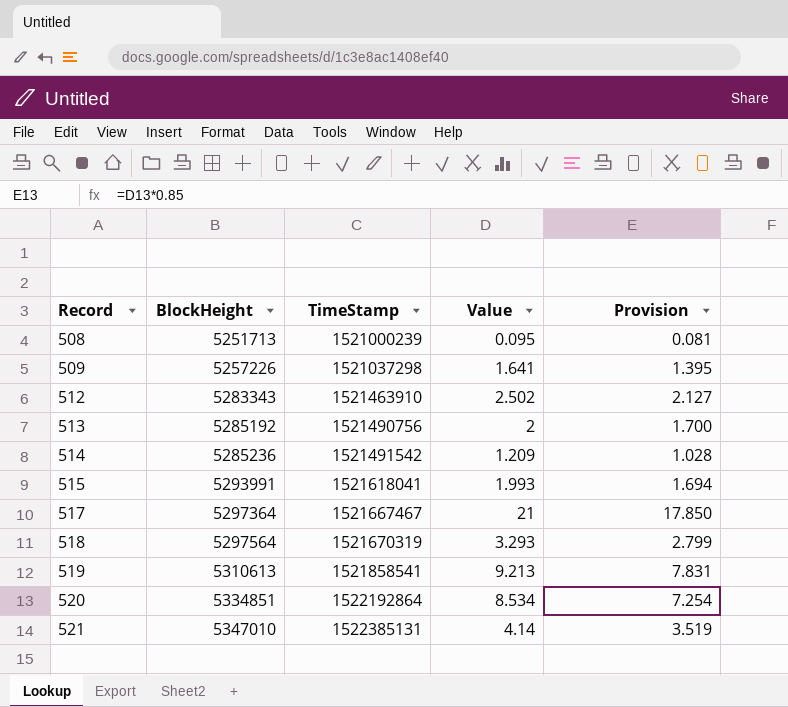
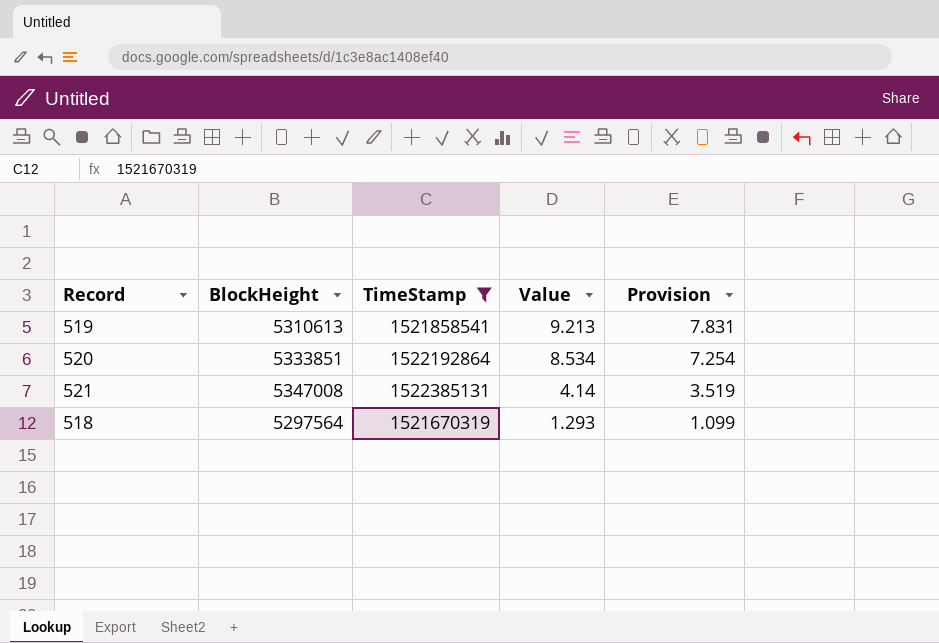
filter: none -> TimeStamp >= 1521670319
row order: Record ascending -> Value descending
520 | BlockHeight: 5334851 -> 5333851
521 | BlockHeight: 5347010 -> 5347008
518 | Value: 3.293 -> 1.293
518 | Provision: 2.799 -> 1.099

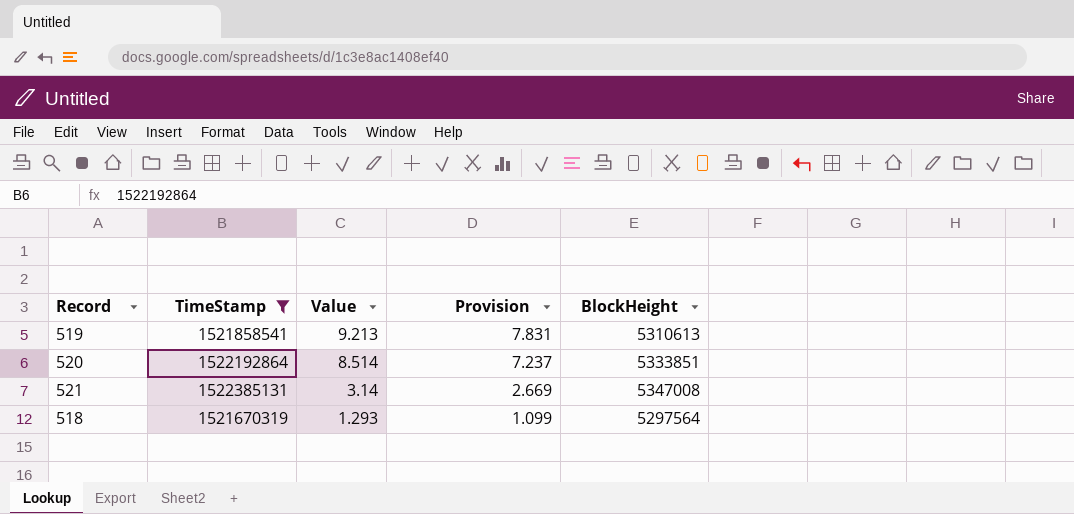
column BlockHeight | position: 2 -> 5
520 | Value: 8.534 -> 8.514
520 | Provision: 7.254 -> 7.237
521 | Value: 4.14 -> 3.14
521 | Provision: 3.519 -> 2.669

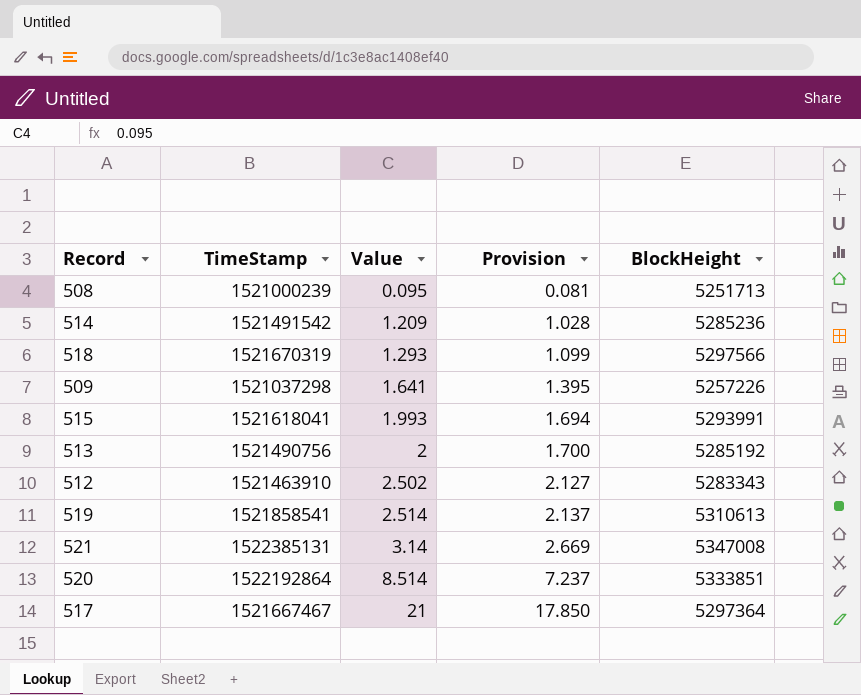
filter: TimeStamp >= 1521670319 -> none
row order: Value descending -> Value ascending
518 | BlockHeight: 5297564 -> 5297566
519 | Value: 9.213 -> 2.514
519 | Provision: 7.831 -> 2.137

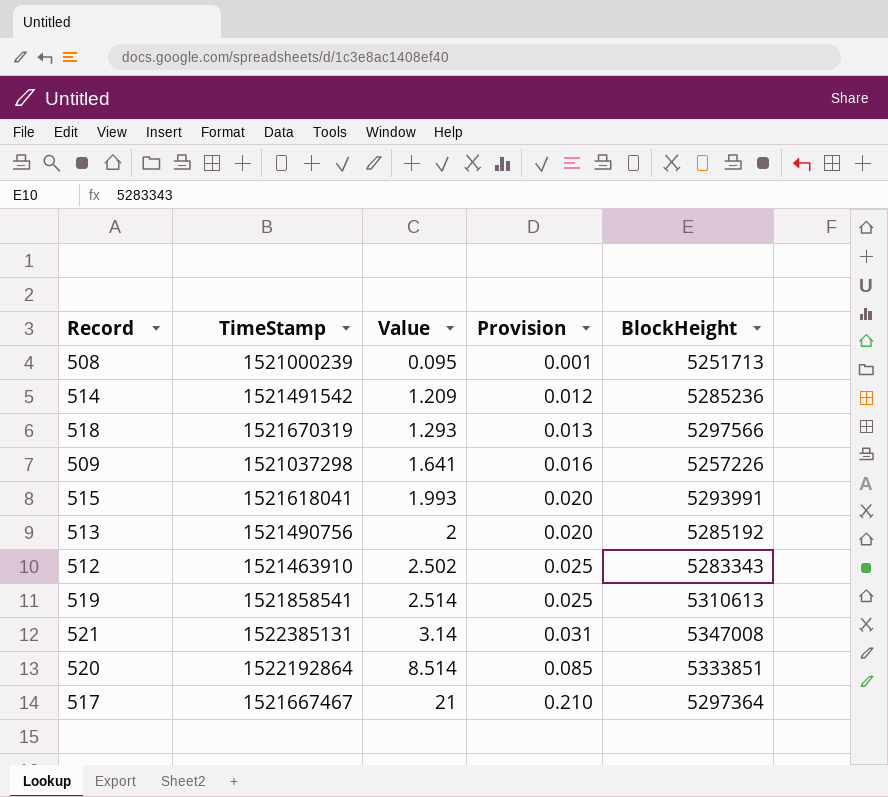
column Provision | formula: [Value] * 0.85 -> [Value] * 0.01

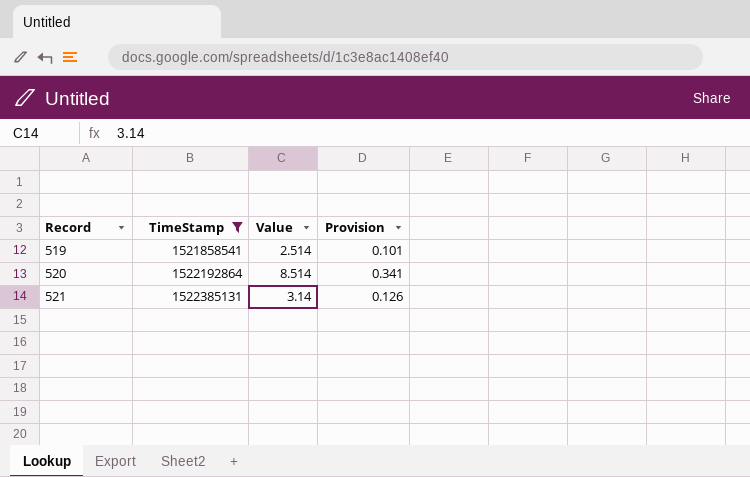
filter: none -> TimeStamp >= 1521858541
row order: Value ascending -> Record ascending
column BlockHeight | position: 5 -> none
column Provision | formula: [Value] * 0.01 -> [Value] * 0.04

